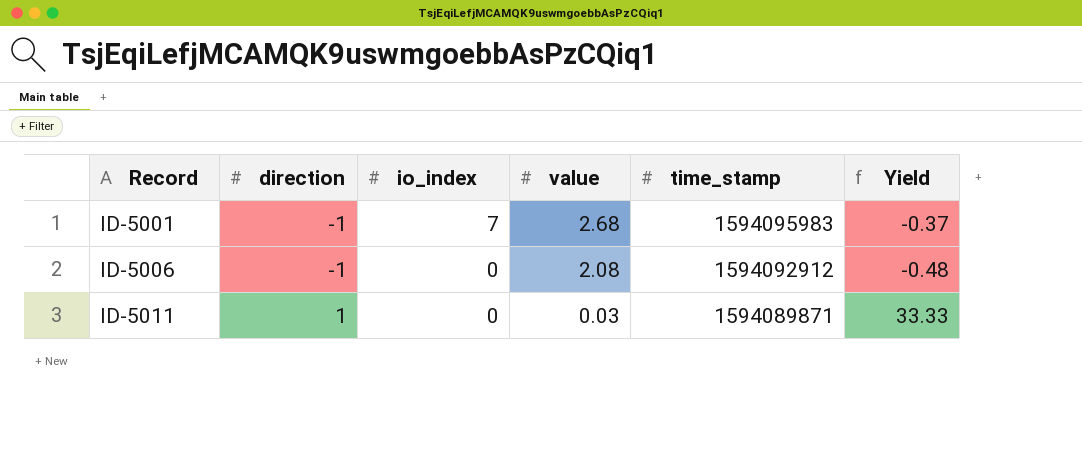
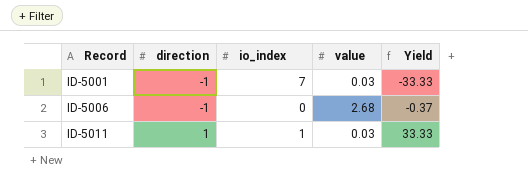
column time_stamp | position: 5 -> none
ID-5001 | value: 2.68 -> 0.03
ID-5001 | Yield: -0.37 -> -33.33
ID-5006 | value: 2.08 -> 2.68
ID-5006 | Yield: -0.48 -> -0.37
ID-5011 | io_index: 0 -> 1

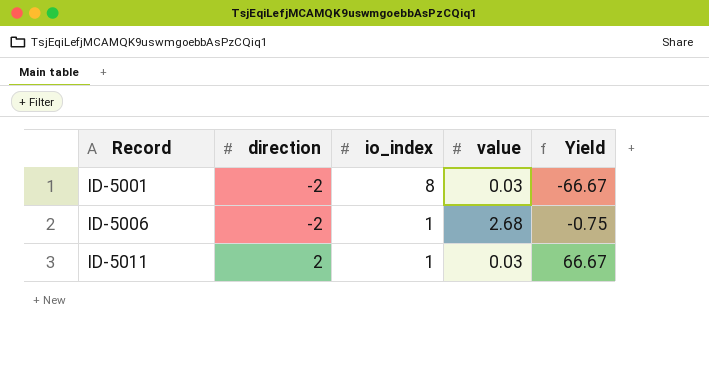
ID-5001 | direction: -1 -> -2
ID-5001 | io_index: 7 -> 8
ID-5001 | Yield: -33.33 -> -66.67
ID-5006 | direction: -1 -> -2
ID-5006 | io_index: 0 -> 1
ID-5006 | Yield: -0.37 -> -0.75
ID-5011 | direction: 1 -> 2
ID-5011 | Yield: 33.33 -> 66.67

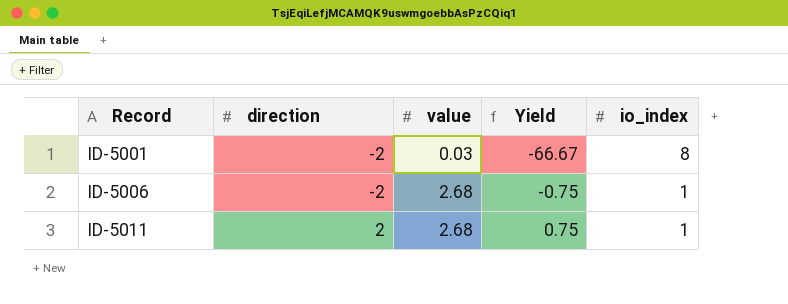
column io_index | position: 3 -> 5
ID-5011 | value: 0.03 -> 2.68
ID-5011 | Yield: 66.67 -> 0.75

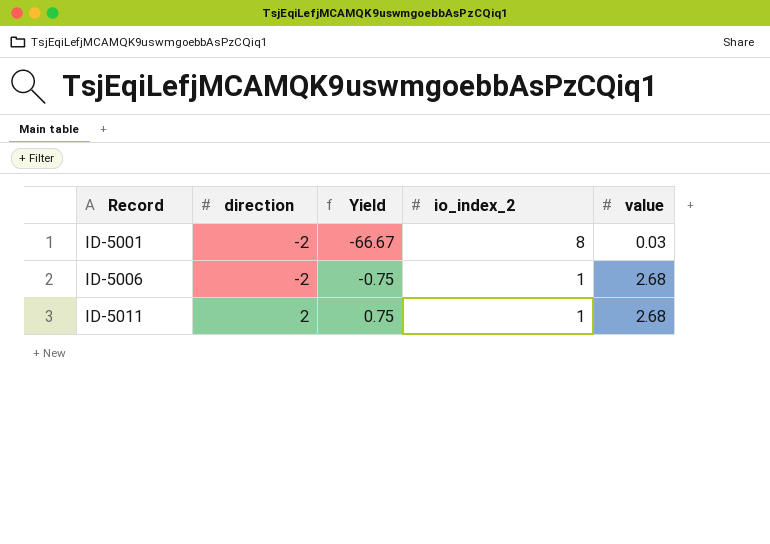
column name: io_index -> io_index_2
column value | position: 3 -> 5

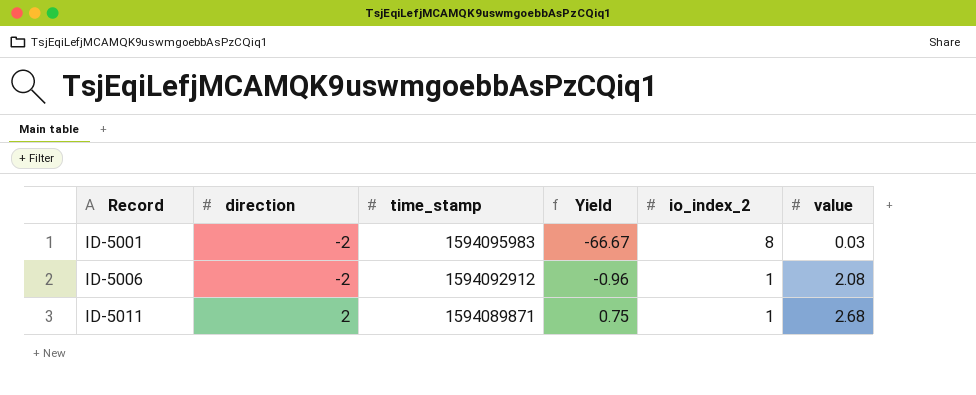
column time_stamp | position: none -> 3
ID-5006 | Yield: -0.75 -> -0.96
ID-5006 | value: 2.68 -> 2.08

